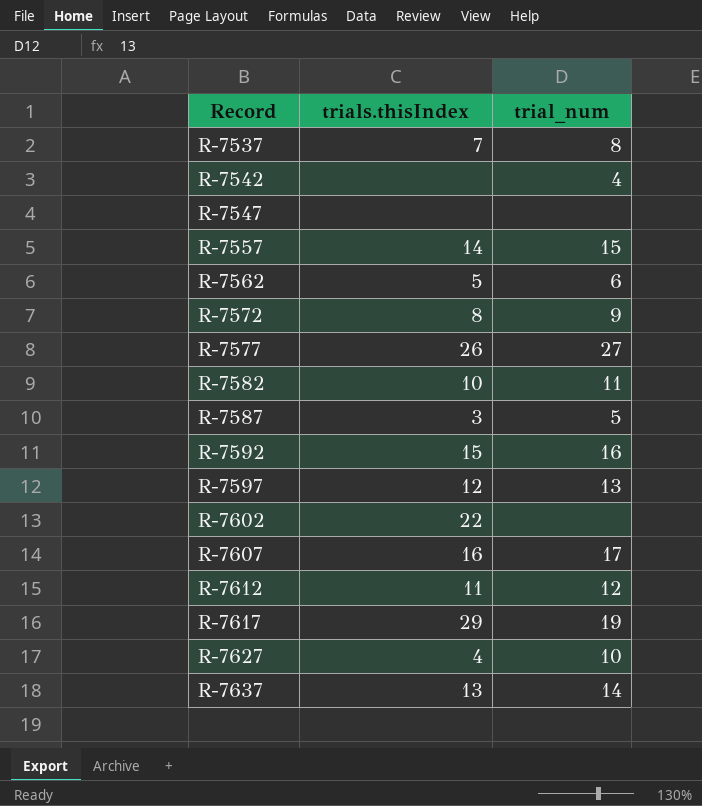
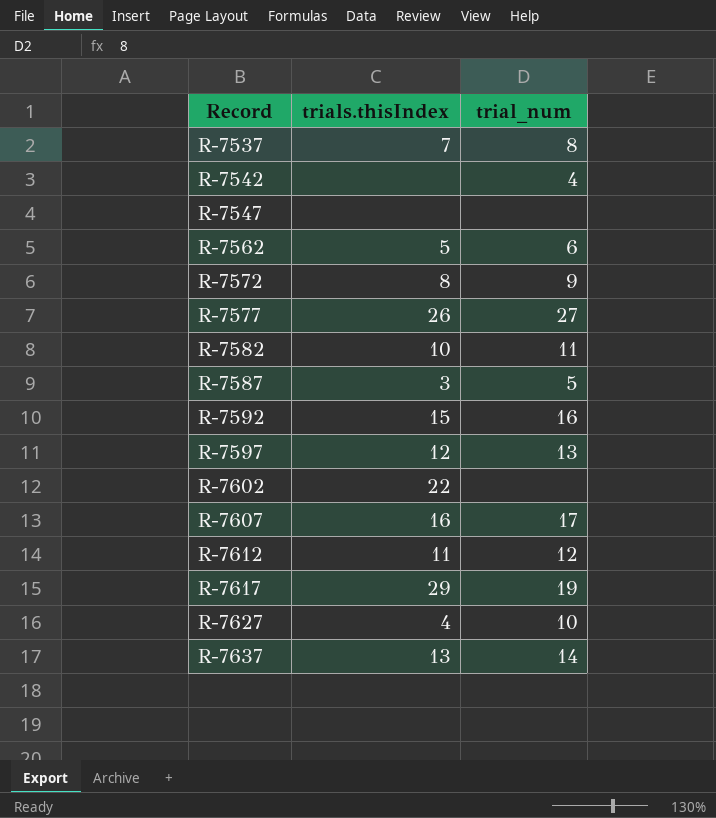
row R-7557: 14 | 15 -> none

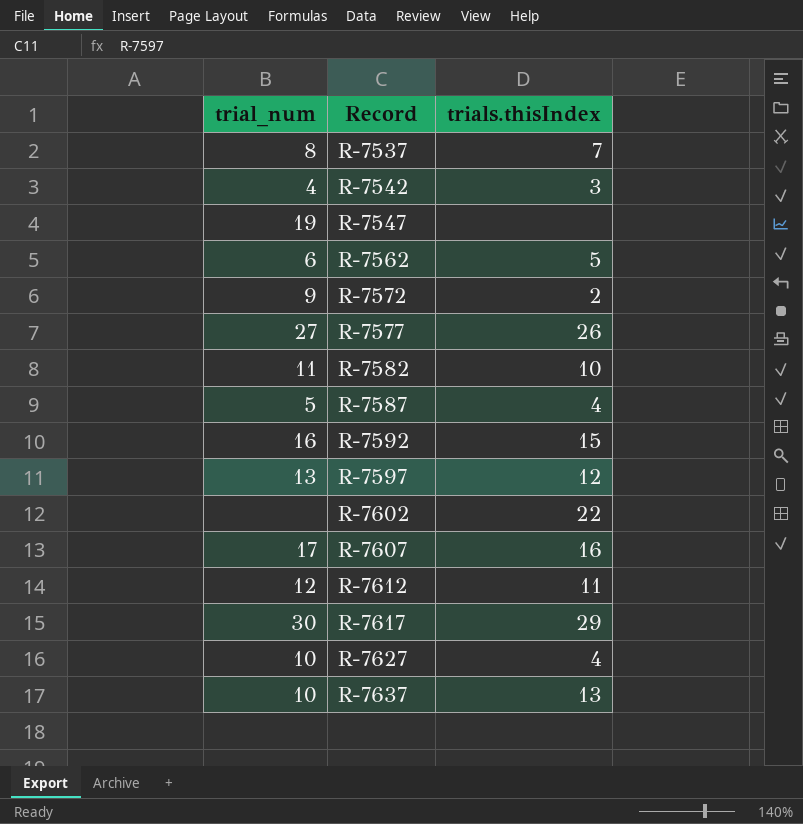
column trial_num | position: 3 -> 1
R-7542 | trials.thisIndex: none -> 3
R-7547 | trial_num: none -> 19
R-7572 | trials.thisIndex: 8 -> 2
R-7587 | trials.thisIndex: 3 -> 4
R-7617 | trial_num: 19 -> 30
R-7637 | trial_num: 14 -> 10

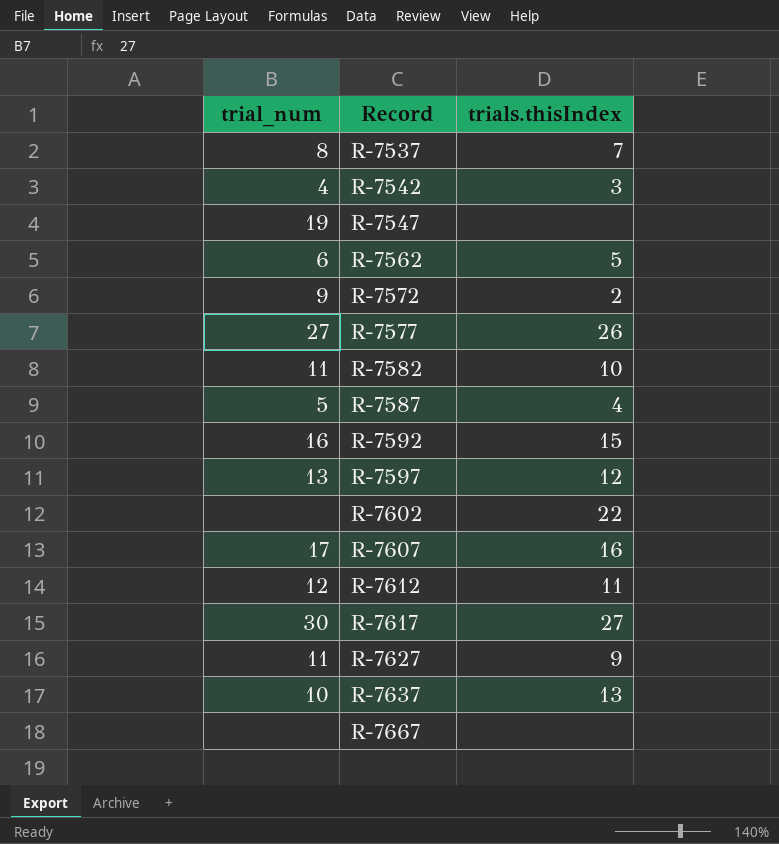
R-7617 | trials.thisIndex: 29 -> 27
R-7627 | trial_num: 10 -> 11
R-7627 | trials.thisIndex: 4 -> 9
row R-7667: none -> none | none

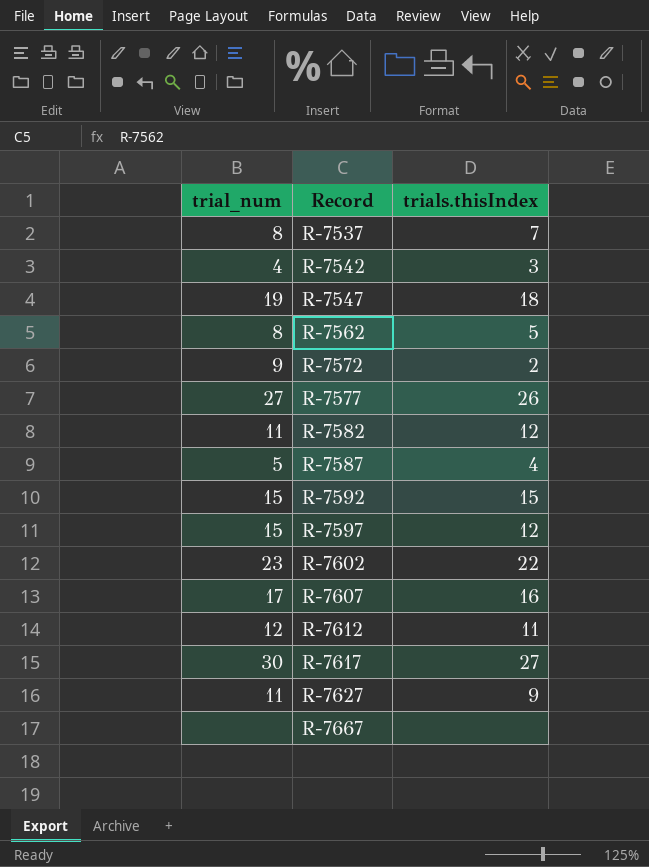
row R-7637: 10 | 13 -> none
R-7547 | trials.thisIndex: none -> 18
R-7562 | trial_num: 6 -> 8
R-7582 | trials.thisIndex: 10 -> 12
R-7592 | trial_num: 16 -> 15
R-7597 | trial_num: 13 -> 15
R-7602 | trial_num: none -> 23

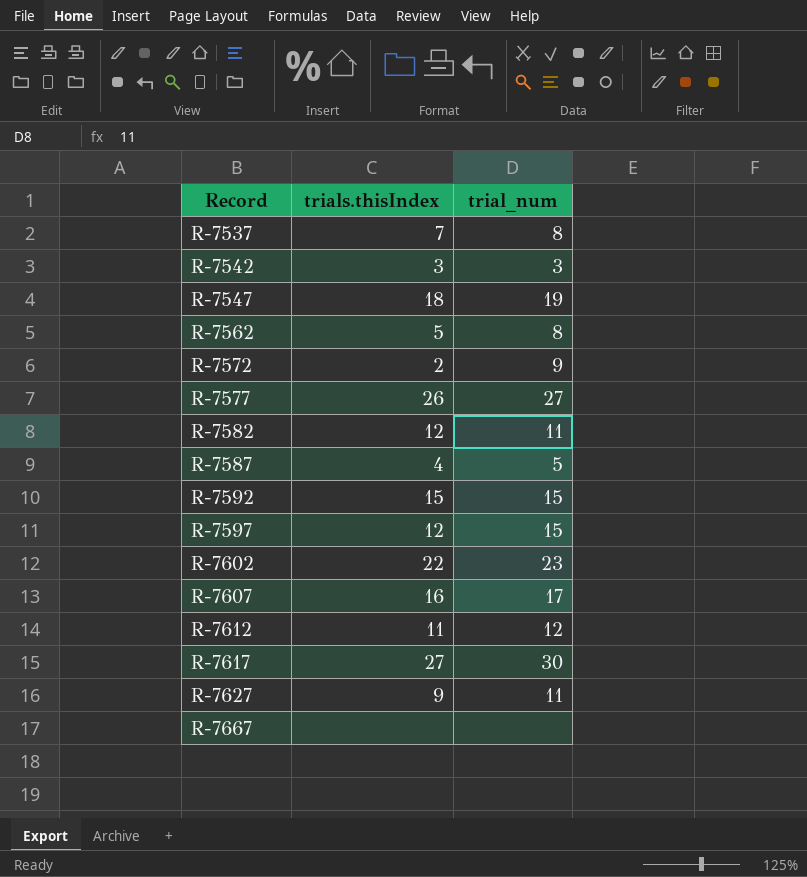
column trial_num | position: 1 -> 3
R-7542 | trial_num: 4 -> 3

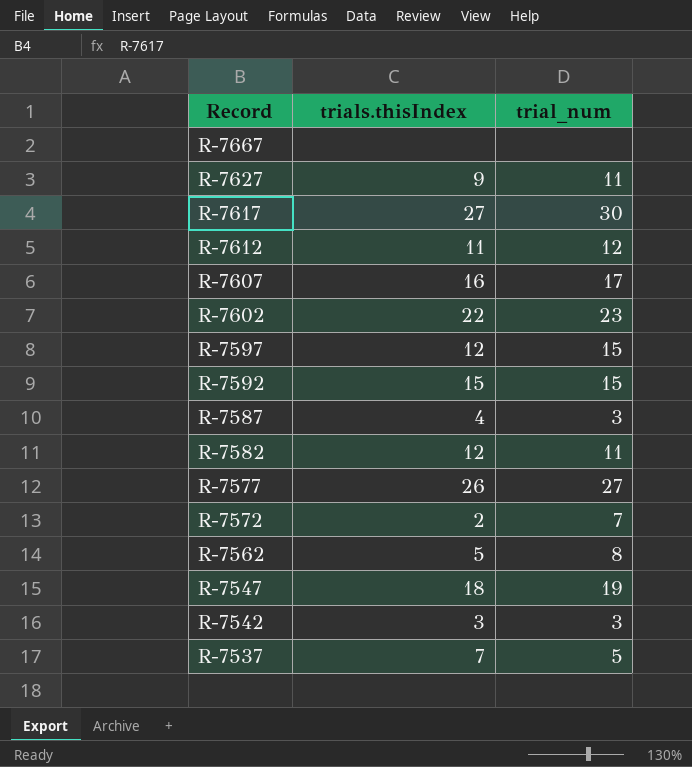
row order: Record ascending -> Record descending
R-7587 | trial_num: 5 -> 3
R-7572 | trial_num: 9 -> 7
R-7537 | trial_num: 8 -> 5

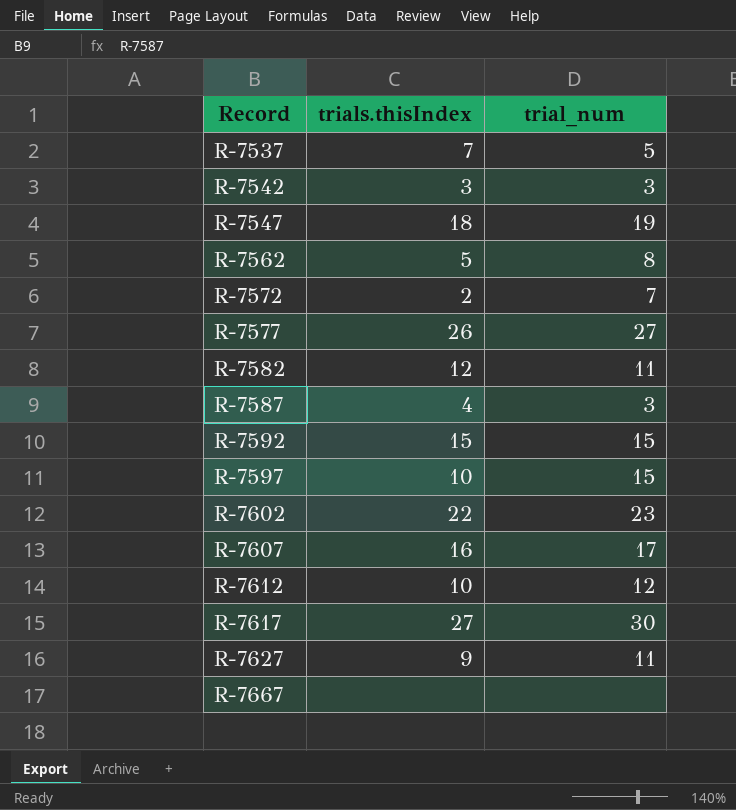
row order: Record descending -> Record ascending
R-7597 | trials.thisIndex: 12 -> 10
R-7612 | trials.thisIndex: 11 -> 10

